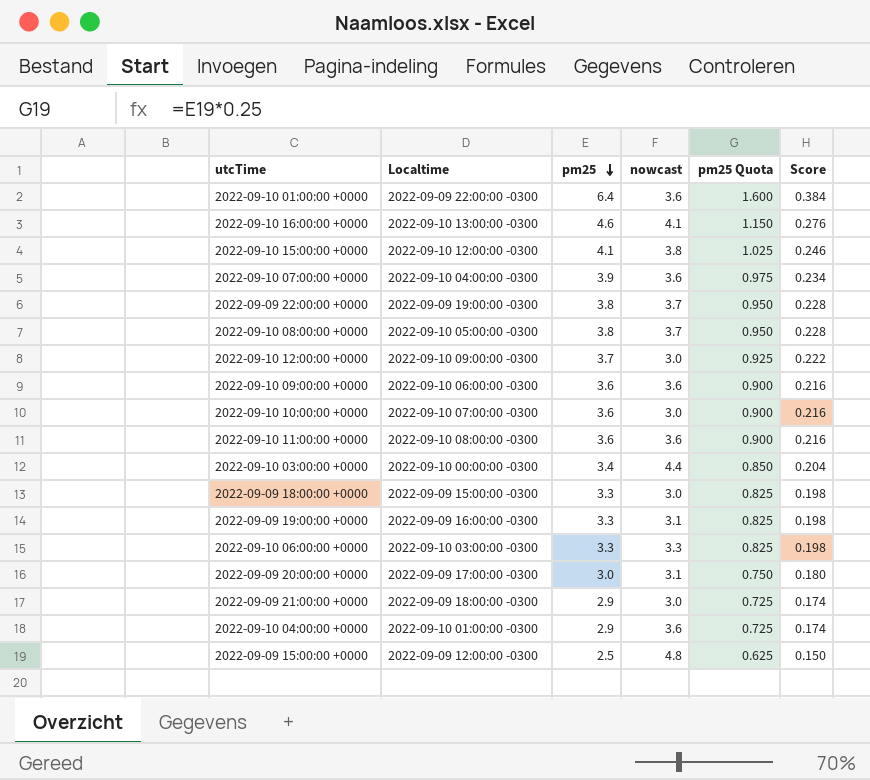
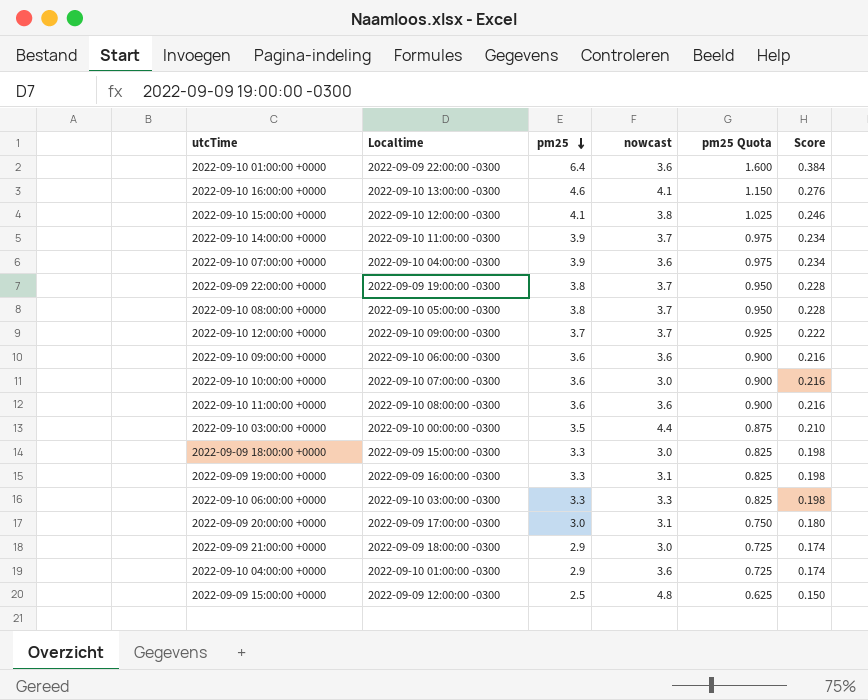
row 2022-09-10 14:00:00 +0000: none -> 2022-09-10 11:00:00 -0300 | 3.9 | 3.7 | 0.975 | 0.234
2022-09-10 12:00:00 +0000 | nowcast: 3.0 -> 3.7
2022-09-10 03:00:00 +0000 | pm25: 3.4 -> 3.5
2022-09-10 03:00:00 +0000 | pm25 Quota: 0.850 -> 0.875
2022-09-10 03:00:00 +0000 | Score: 0.204 -> 0.210

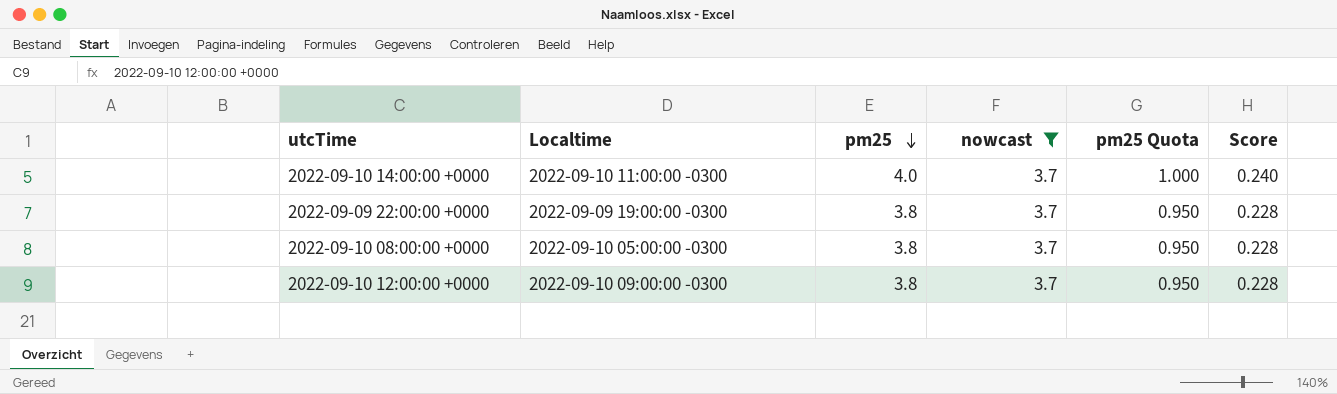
filter: none -> nowcast = 3.7
2022-09-10 14:00:00 +0000 | pm25: 3.9 -> 4.0
2022-09-10 14:00:00 +0000 | pm25 Quota: 0.975 -> 1.000
2022-09-10 14:00:00 +0000 | Score: 0.234 -> 0.240
2022-09-10 12:00:00 +0000 | pm25: 3.7 -> 3.8
2022-09-10 12:00:00 +0000 | pm25 Quota: 0.925 -> 0.950
2022-09-10 12:00:00 +0000 | Score: 0.222 -> 0.228

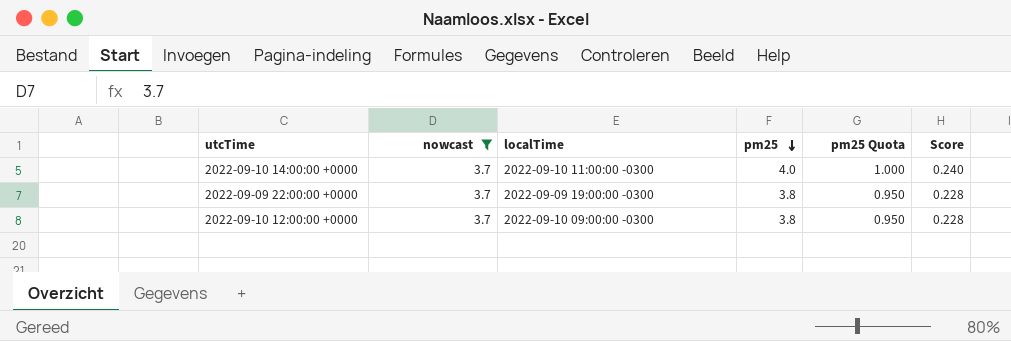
column nowcast | position: 4 -> 2
column name: Localtime -> localTime
row 2022-09-10 08:00:00 +0000: 2022-09-10 05:00:00 -0300 | 3.8 | 3.7 | 0.950 | 0.228 -> none

